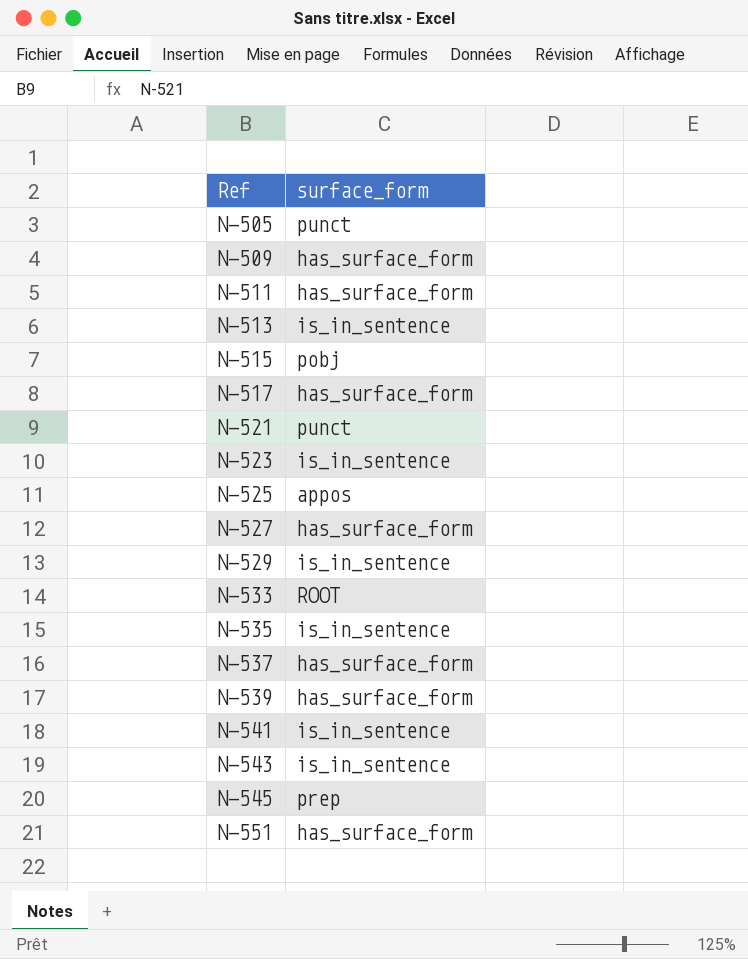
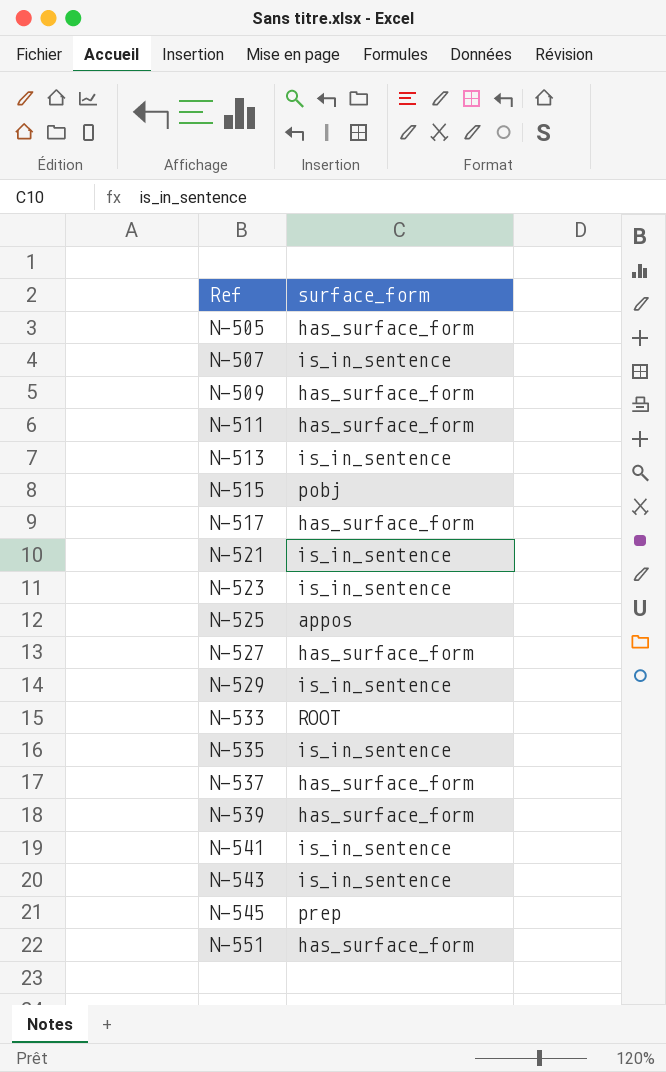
N-505 | surface_form: punct -> has_surface_form
row N-507: none -> is_in_sentence
N-521 | surface_form: punct -> is_in_sentence

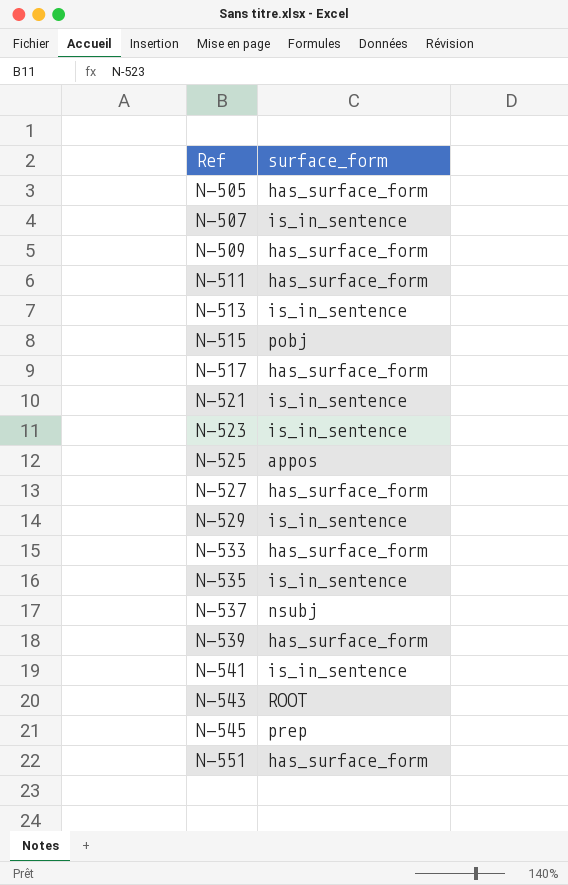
N-533 | surface_form: ROOT -> has_surface_form
N-537 | surface_form: has_surface_form -> nsubj
N-543 | surface_form: is_in_sentence -> ROOT

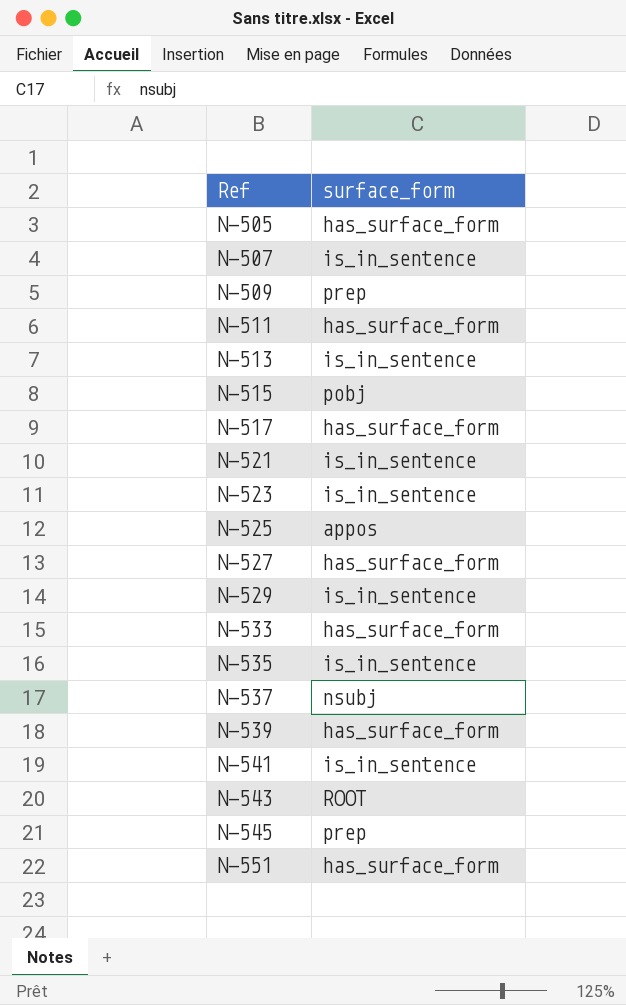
N-509 | surface_form: has_surface_form -> prep

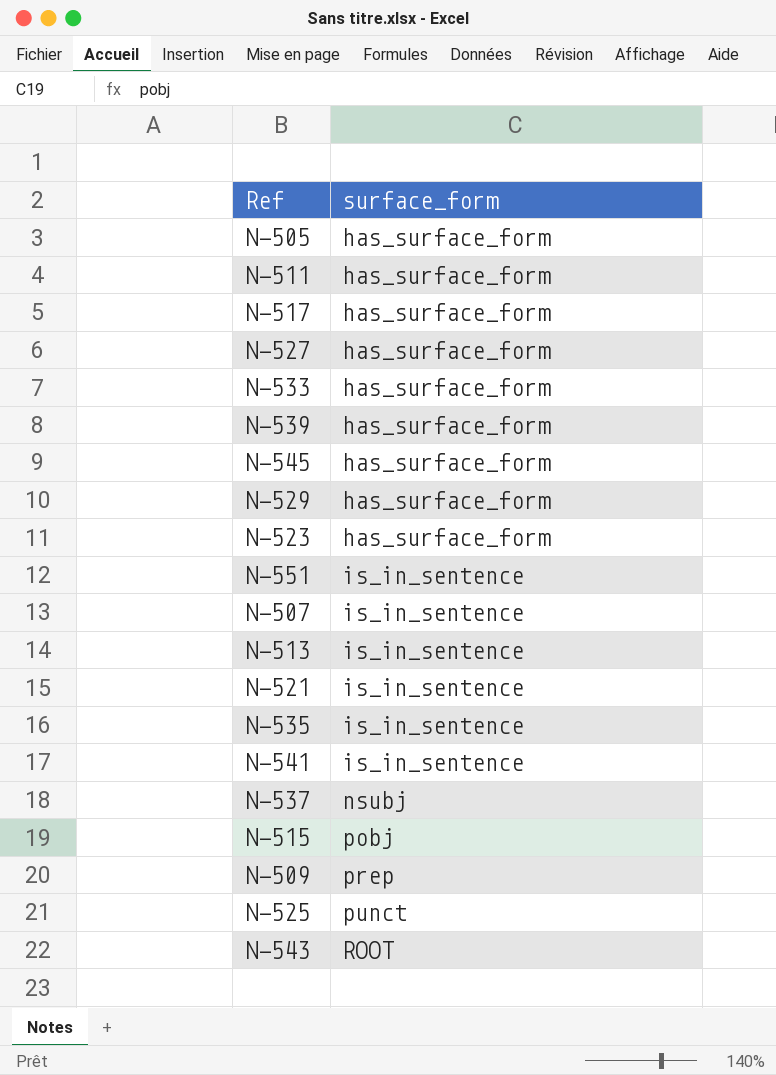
row order: Ref ascending -> surface_form ascending
N-545 | surface_form: prep -> has_surface_form
N-529 | surface_form: is_in_sentence -> has_surface_form
N-523 | surface_form: is_in_sentence -> has_surface_form
N-551 | surface_form: has_surface_form -> is_in_sentence
N-525 | surface_form: appos -> punct

